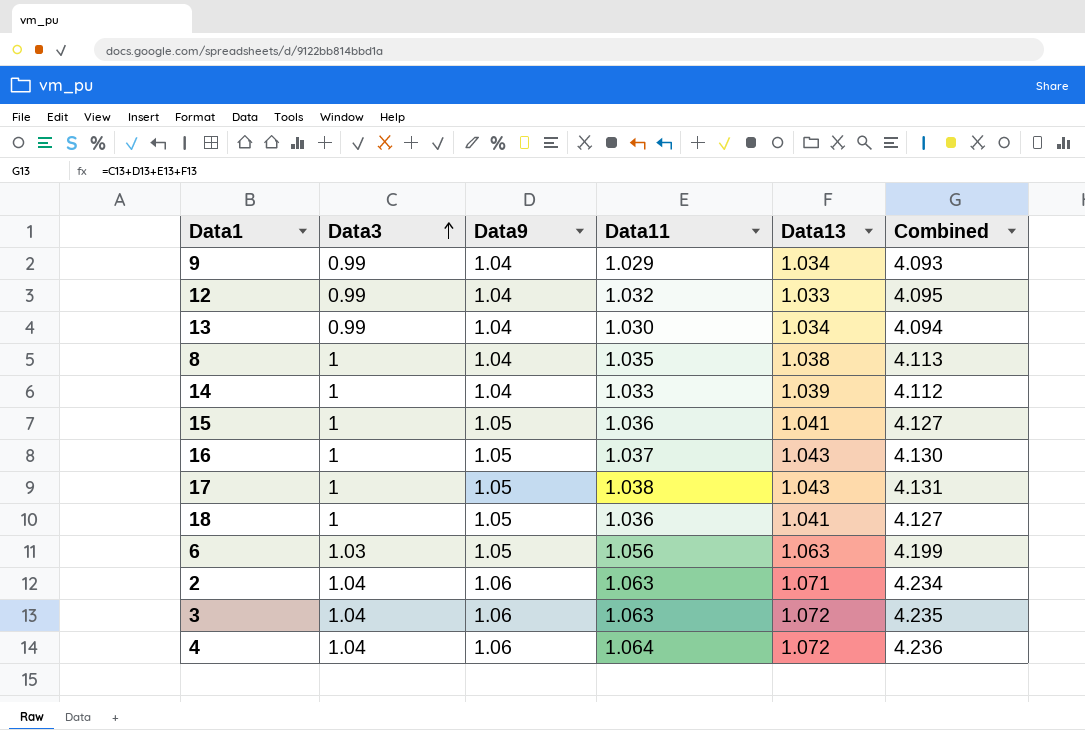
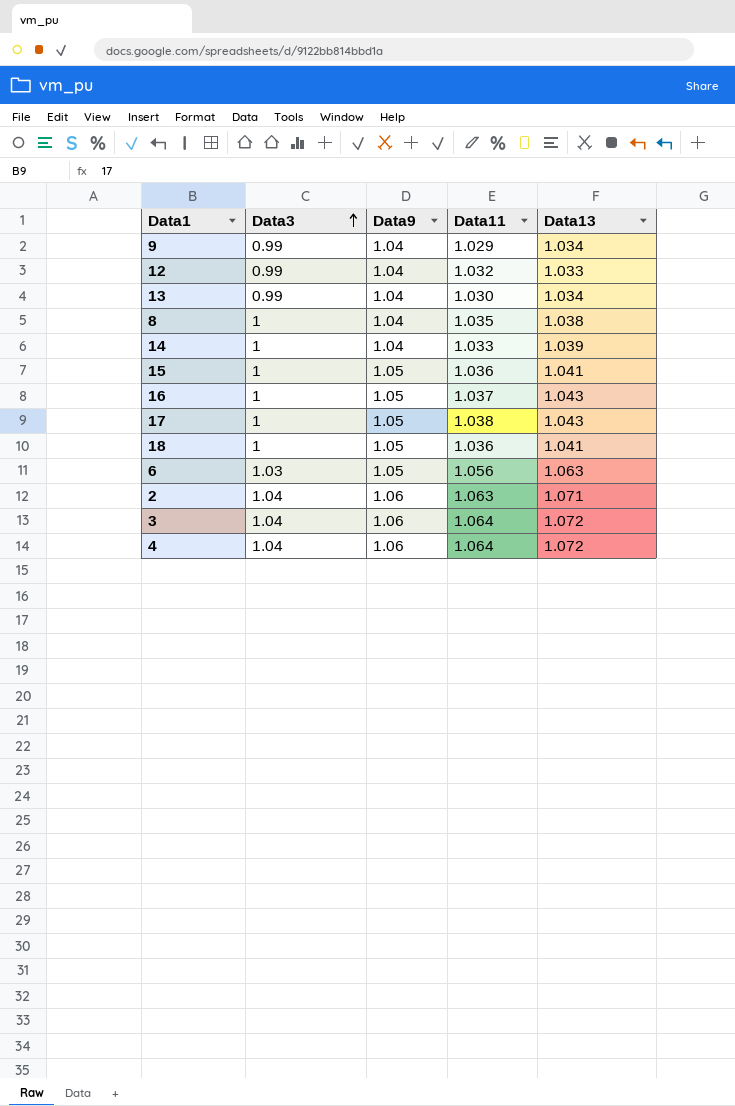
column Combined | formula: [Data3] + [Data9] + [Data11] + [Data13] -> none
3 | Data11: 1.063 -> 1.064

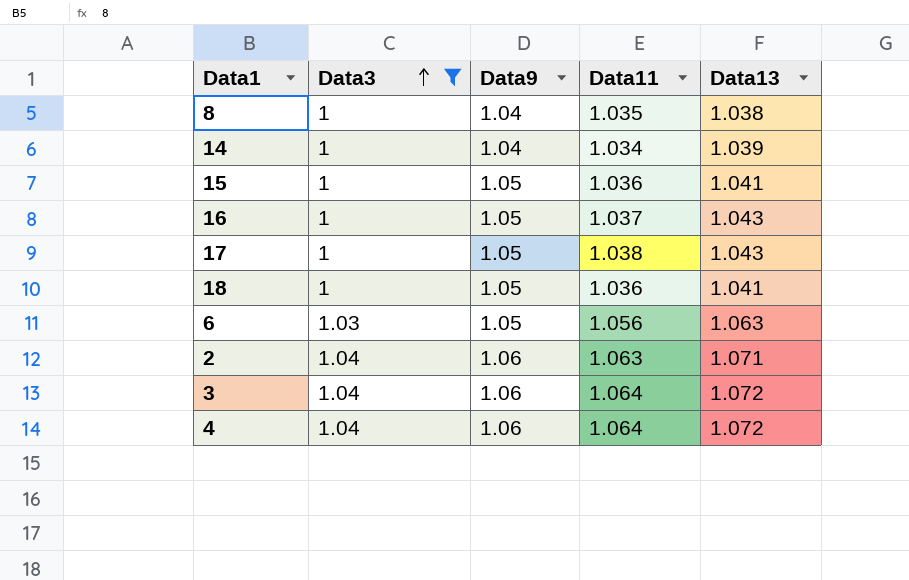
filter: none -> Data3 != 0.99
14 | Data11: 1.033 -> 1.034

